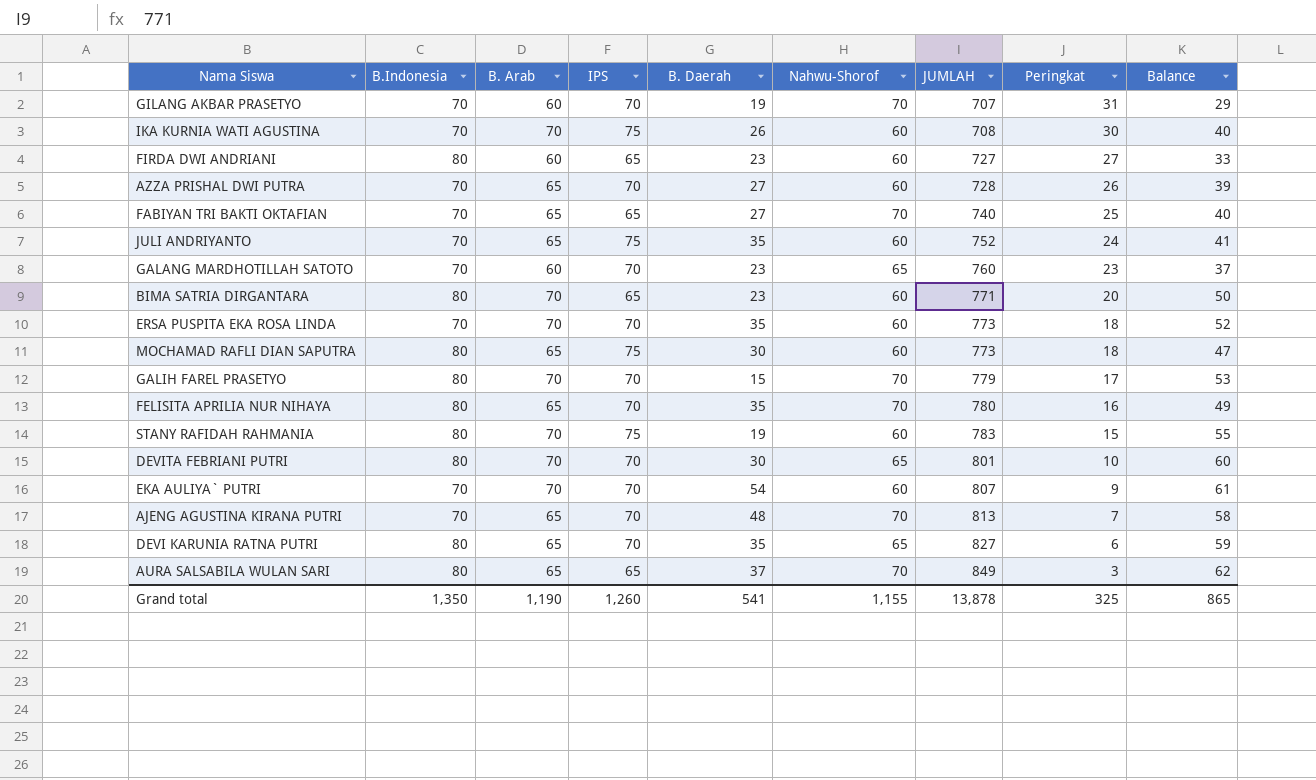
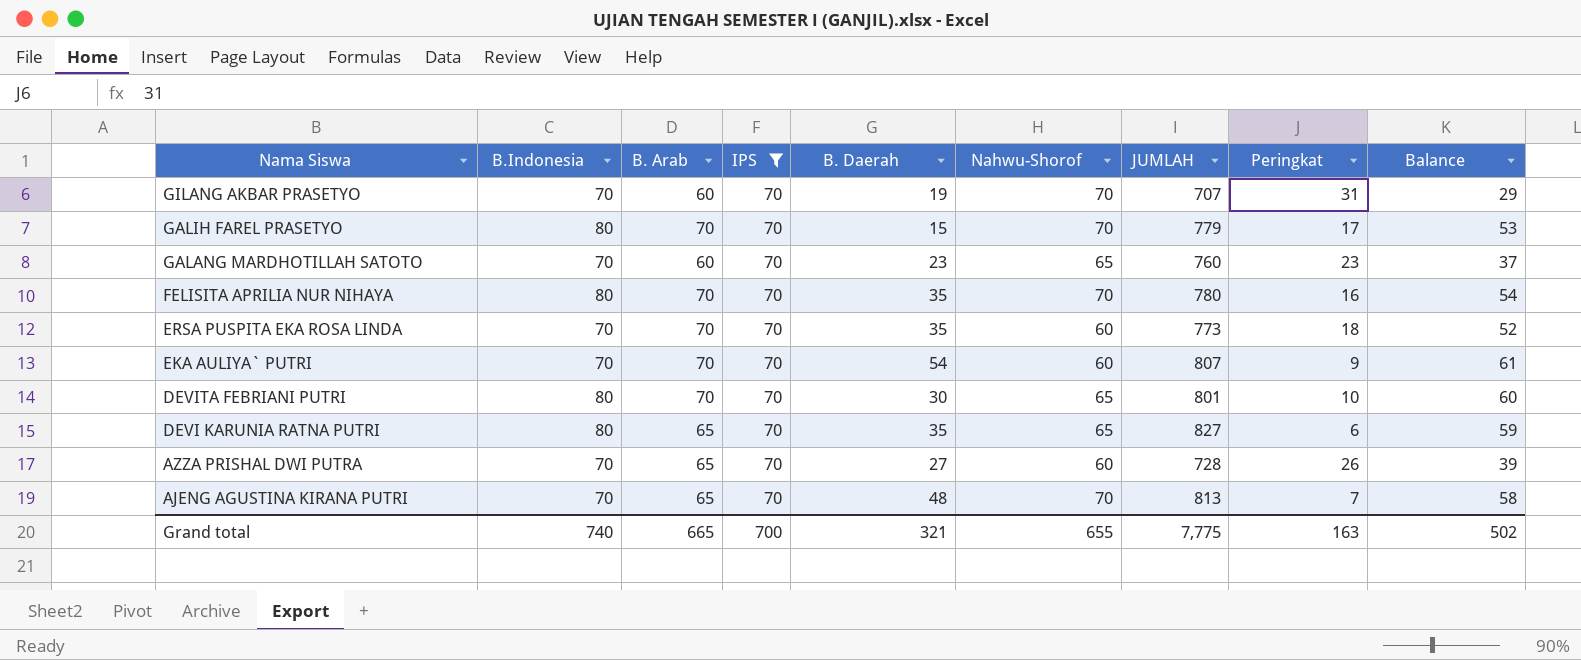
filter: none -> IPS = 70
row order: JUMLAH ascending -> Nama Siswa descending
FELISITA APRILIA NUR NIHAYA | B. Arab: 65 -> 70
FELISITA APRILIA NUR NIHAYA | Balance: 49 -> 54
Grand total | B.Indonesia: 1,350 -> 740
Grand total | B. Arab: 1,190 -> 665
Grand total | IPS: 1,260 -> 700
Grand total | B. Daerah: 541 -> 321
Grand total | Nahwu-Shorof: 1,155 -> 655
Grand total | JUMLAH: 13,878 -> 7,775
Grand total | Peringkat: 325 -> 163
Grand total | Balance: 865 -> 502

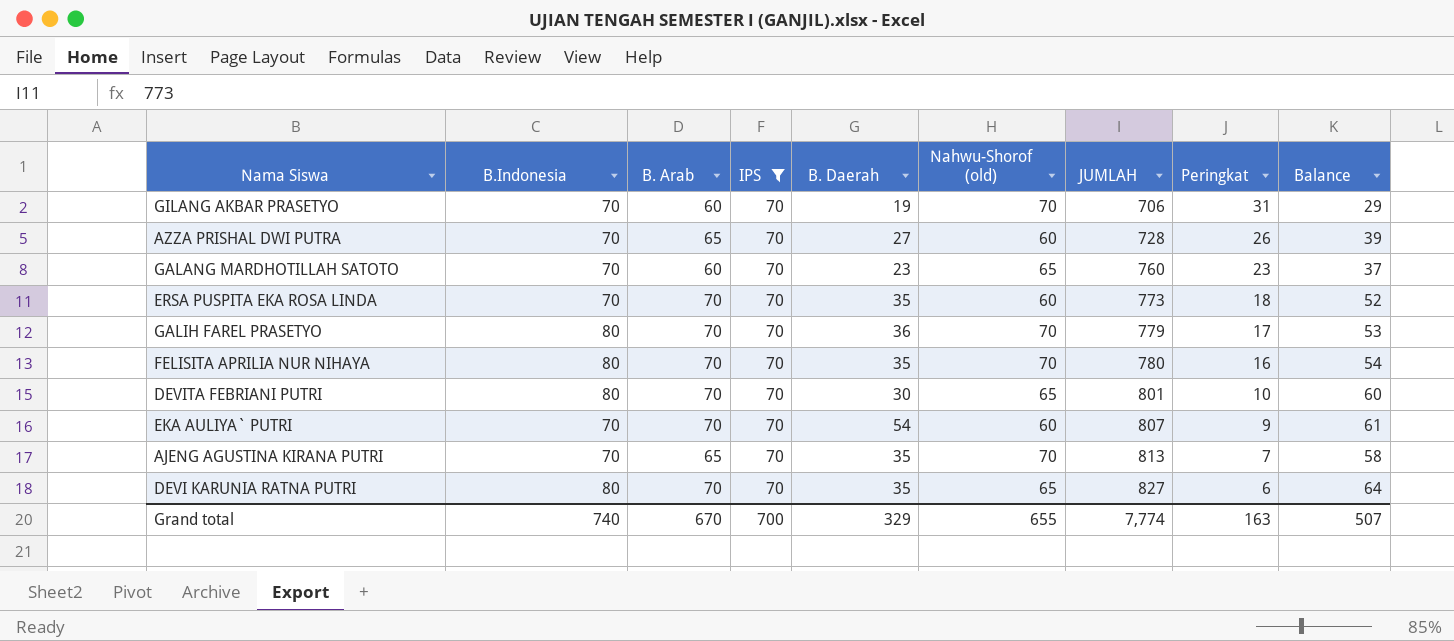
row order: Nama Siswa descending -> JUMLAH ascending
column name: Nahwu-Shorof -> Nahwu-Shorof (old)
GILANG AKBAR PRASETYO | JUMLAH: 707 -> 706
GALIH FAREL PRASETYO | B. Daerah: 15 -> 36
AJENG AGUSTINA KIRANA PUTRI | B. Daerah: 48 -> 35
DEVI KARUNIA RATNA PUTRI | B. Arab: 65 -> 70
DEVI KARUNIA RATNA PUTRI | Balance: 59 -> 64
Grand total | B. Arab: 665 -> 670
Grand total | B. Daerah: 321 -> 329
Grand total | JUMLAH: 7,775 -> 7,774
Grand total | Balance: 502 -> 507

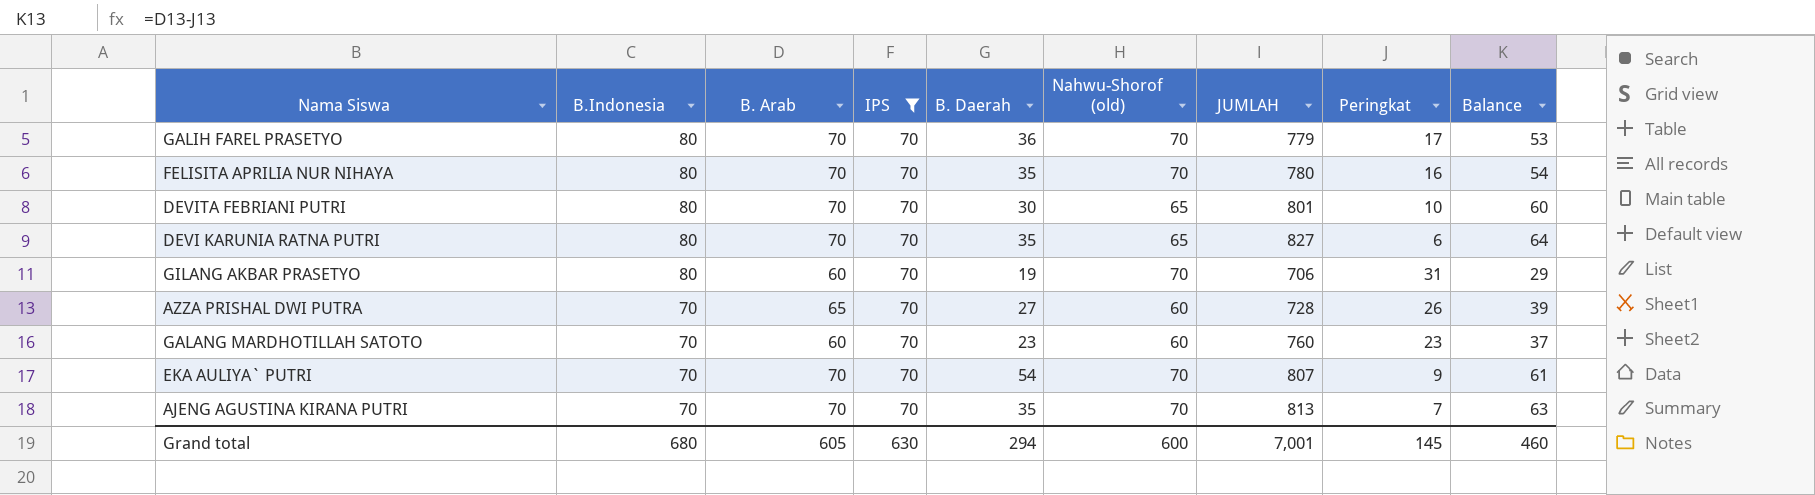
row order: JUMLAH ascending -> B.Indonesia descending
row ERSA PUSPITA EKA ROSA LINDA: 70 | 70 | 70 | 35 | 60 | 773 | 18 | 52 -> none
GILANG AKBAR PRASETYO | B.Indonesia: 70 -> 80
GALANG MARDHOTILLAH SATOTO | Nahwu-Shorof (old): 65 -> 60
EKA AULIYA` PUTRI | Nahwu-Shorof (old): 60 -> 70
AJENG AGUSTINA KIRANA PUTRI | B. Arab: 65 -> 70
AJENG AGUSTINA KIRANA PUTRI | Balance: 58 -> 63
Grand total | B.Indonesia: 740 -> 680
Grand total | B. Arab: 670 -> 605
Grand total | IPS: 700 -> 630
Grand total | B. Daerah: 329 -> 294
Grand total | Nahwu-Shorof (old): 655 -> 600
Grand total | JUMLAH: 7,774 -> 7,001
Grand total | Peringkat: 163 -> 145
Grand total | Balance: 507 -> 460

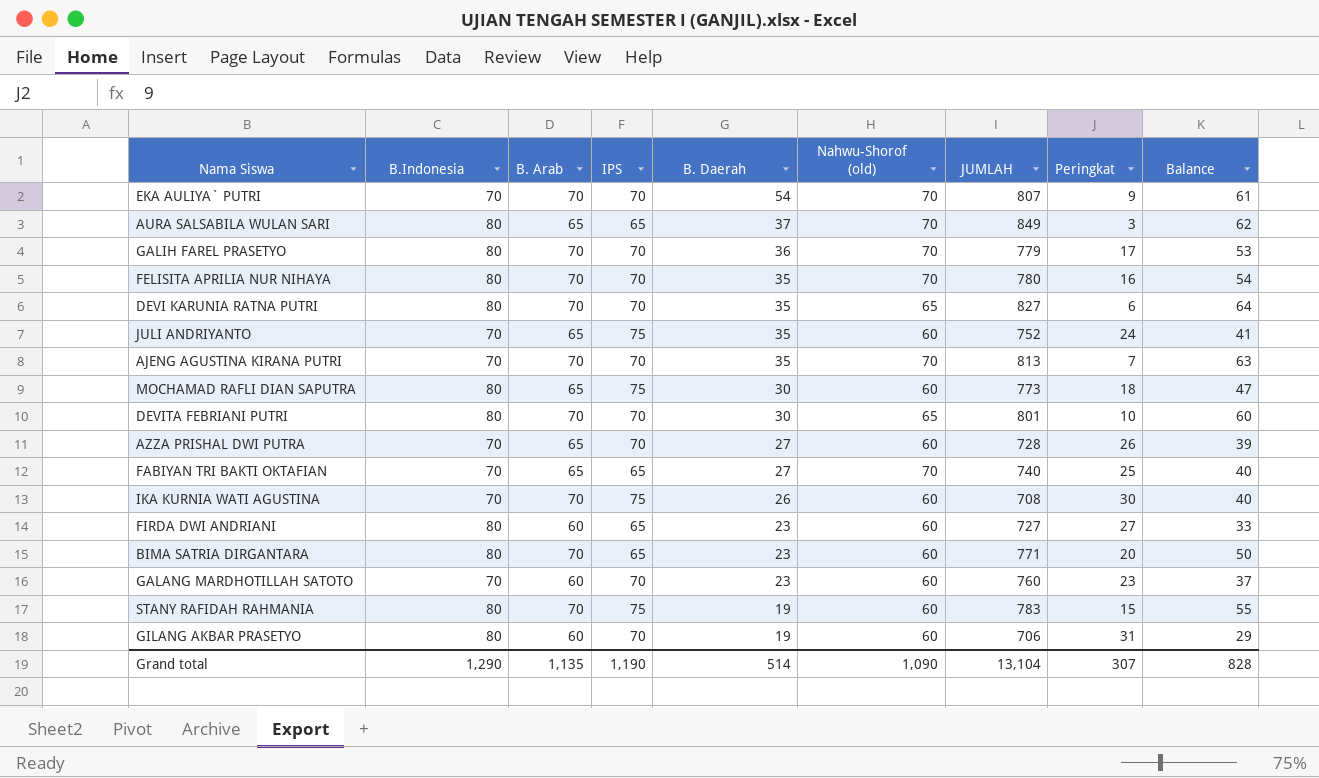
filter: IPS = 70 -> none
row order: B.Indonesia descending -> B. Daerah descending
GILANG AKBAR PRASETYO | Nahwu-Shorof (old): 70 -> 60
Grand total | B.Indonesia: 680 -> 1,290
Grand total | B. Arab: 605 -> 1,135
Grand total | IPS: 630 -> 1,190
Grand total | B. Daerah: 294 -> 514
Grand total | Nahwu-Shorof (old): 600 -> 1,090
Grand total | JUMLAH: 7,001 -> 13,104
Grand total | Peringkat: 145 -> 307
Grand total | Balance: 460 -> 828

